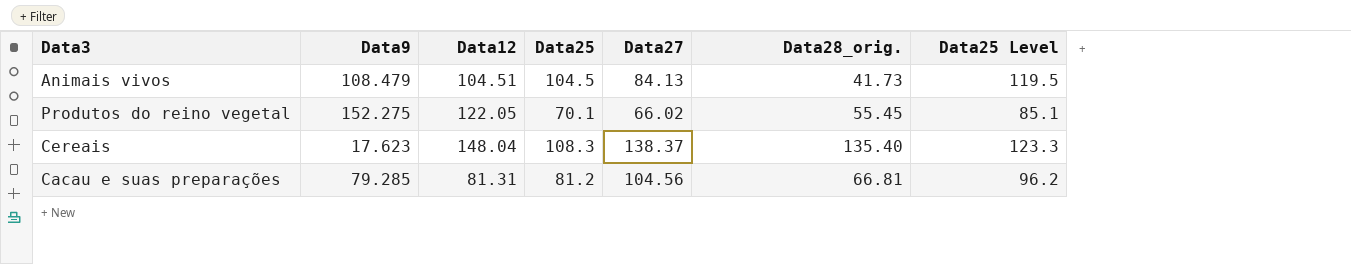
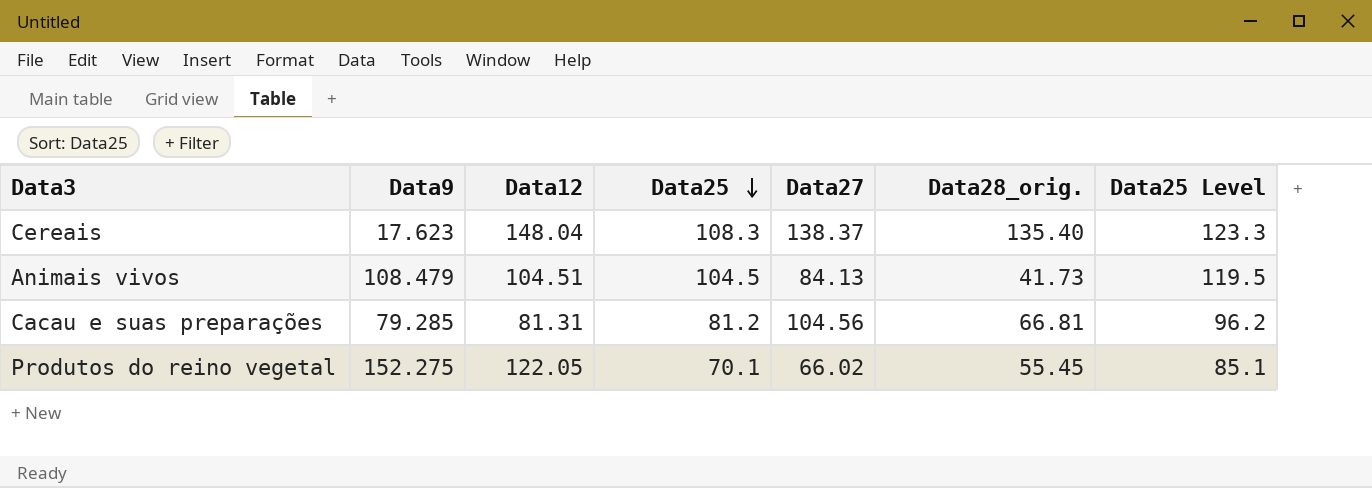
row order: none -> Data25 descending

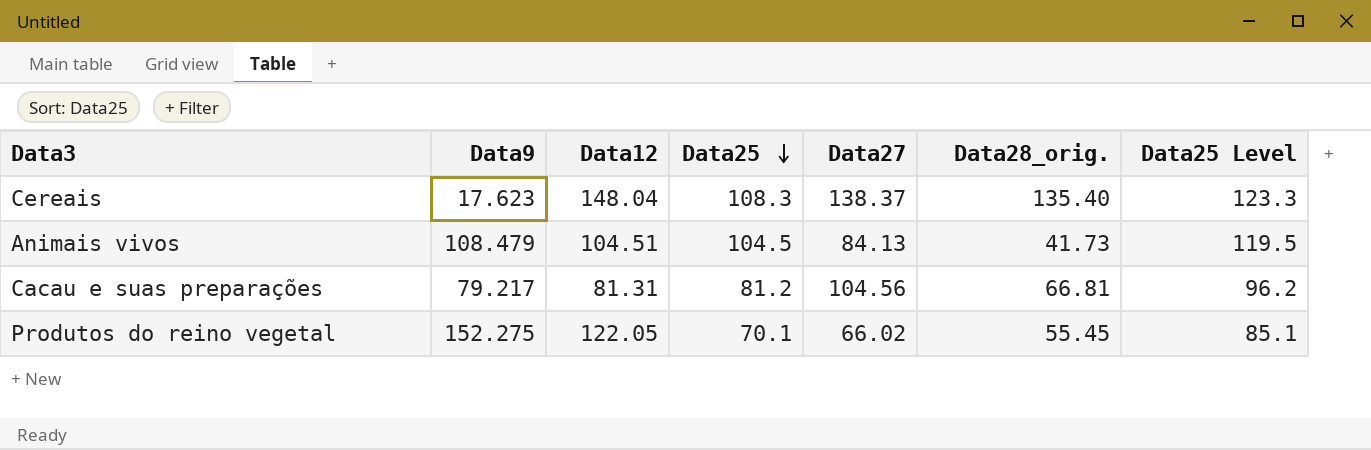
Cacau e suas preparações | Data9: 79.285 -> 79.217

